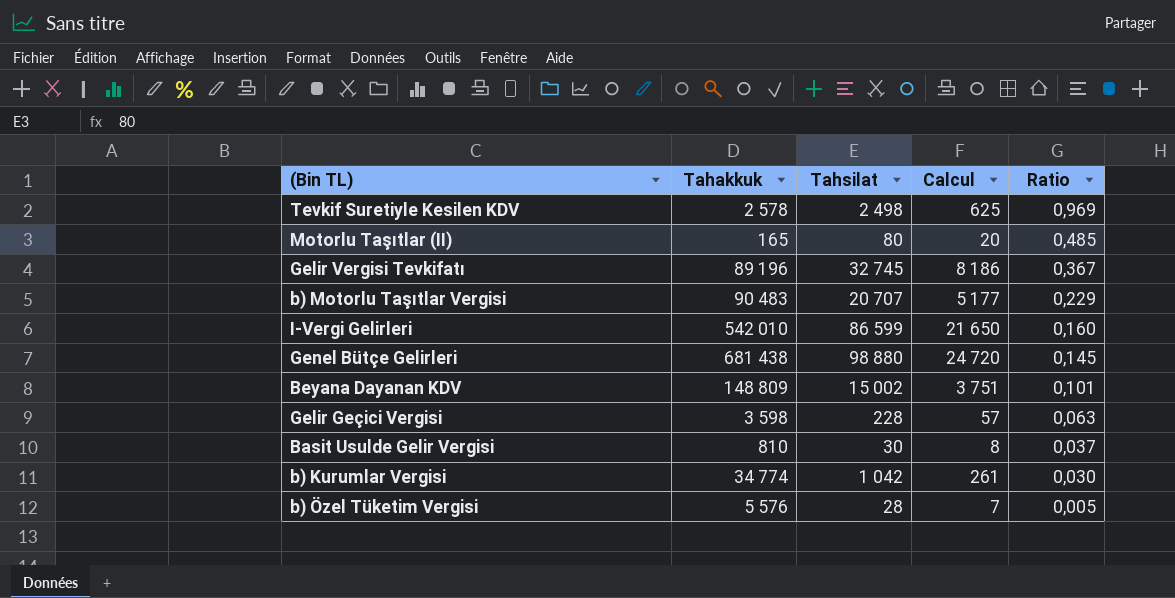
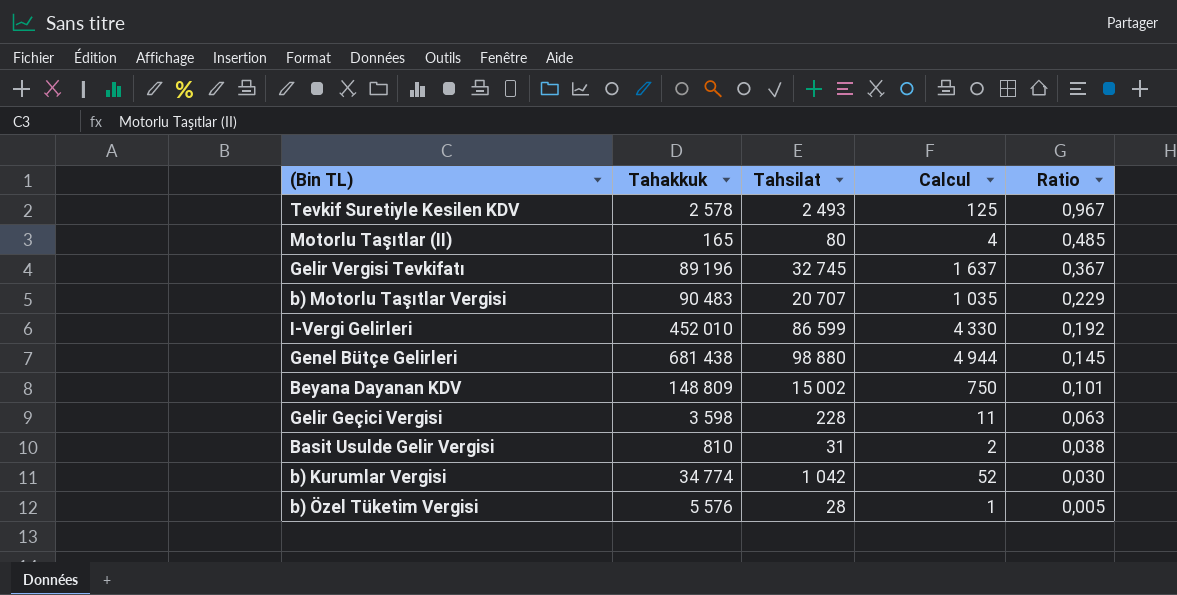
column Calcul | formula: [Tahsilat] * 0,25 -> [Tahsilat] * 0,05
Tevkif Suretiyle Kesilen KDV | Tahsilat: 2 498 -> 2 493
Tevkif Suretiyle Kesilen KDV | Ratio: 0,969 -> 0,967
I-Vergi Gelirleri | Tahakkuk: 542 010 -> 452 010
I-Vergi Gelirleri | Ratio: 0,160 -> 0,192
Basit Usulde Gelir Vergisi | Tahsilat: 30 -> 31
Basit Usulde Gelir Vergisi | Ratio: 0,037 -> 0,038

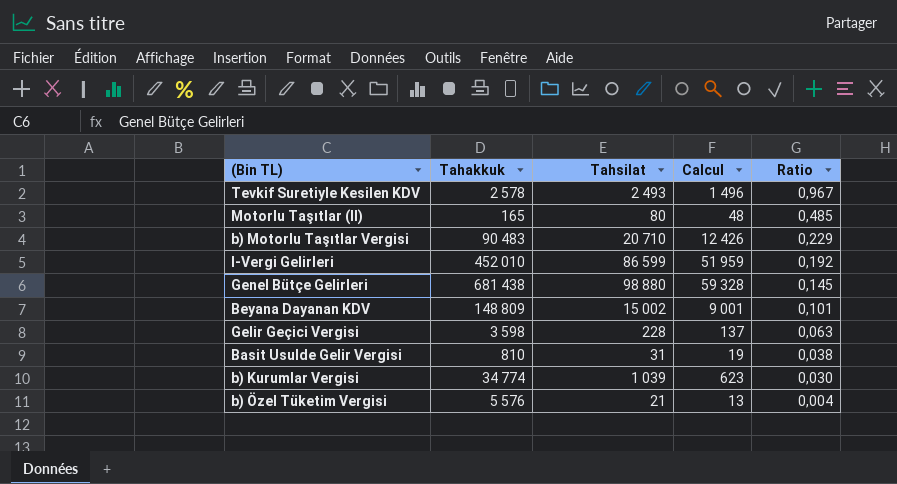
column Calcul | formula: [Tahsilat] * 0,05 -> [Tahsilat] * 0,6
row Gelir Vergisi Tevkifatı: 89 196 | 32 745 | 1 637 | 0,367 -> none
b) Motorlu Taşıtlar Vergisi | Tahsilat: 20 707 -> 20 710
b) Kurumlar Vergisi | Tahsilat: 1 042 -> 1 039
b) Özel Tüketim Vergisi | Tahsilat: 28 -> 21
b) Özel Tüketim Vergisi | Ratio: 0,005 -> 0,004

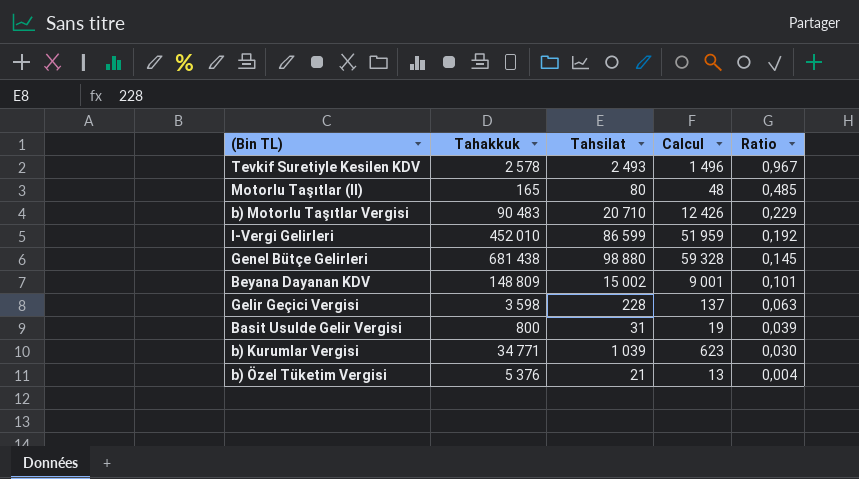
Basit Usulde Gelir Vergisi | Tahakkuk: 810 -> 800
Basit Usulde Gelir Vergisi | Ratio: 0,038 -> 0,039
b) Kurumlar Vergisi | Tahakkuk: 34 774 -> 34 771
b) Özel Tüketim Vergisi | Tahakkuk: 5 576 -> 5 376

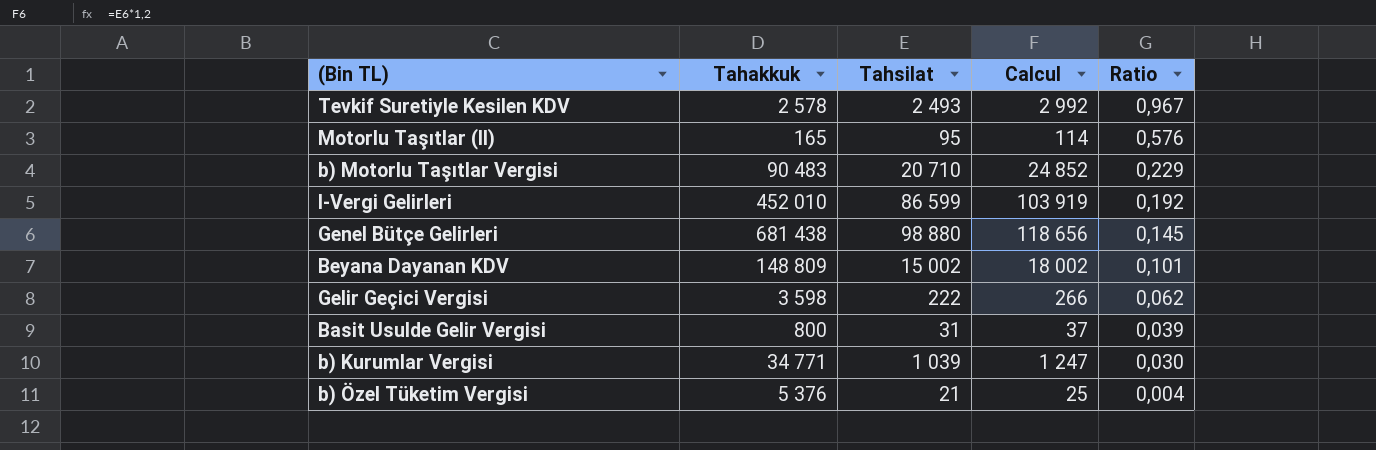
column Calcul | formula: [Tahsilat] * 0,6 -> [Tahsilat] * 1,2
Motorlu Taşıtlar (II) | Tahsilat: 80 -> 95
Motorlu Taşıtlar (II) | Ratio: 0,485 -> 0,576
Gelir Geçici Vergisi | Tahsilat: 228 -> 222
Gelir Geçici Vergisi | Ratio: 0,063 -> 0,062

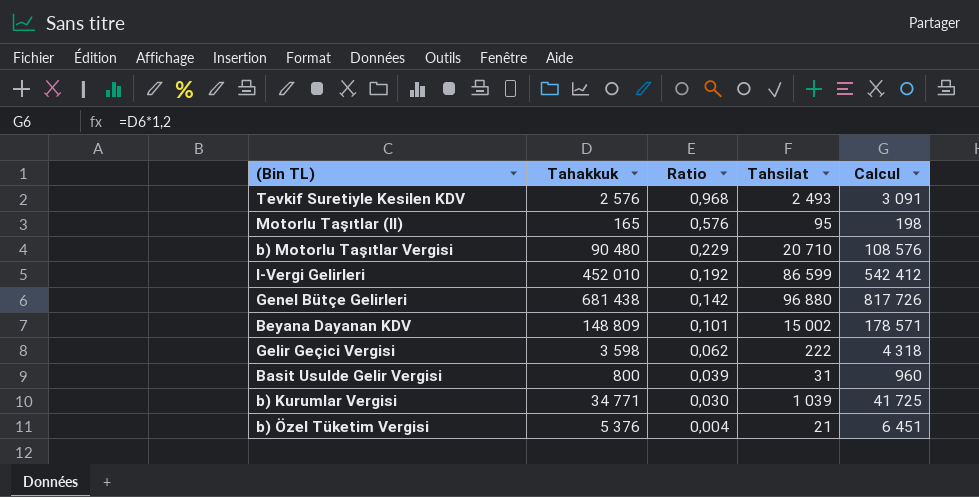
column Ratio | position: 5 -> 3
column Calcul | formula: [Tahsilat] * 1,2 -> [Tahakkuk] * 1,2
Tevkif Suretiyle Kesilen KDV | Tahakkuk: 2 578 -> 2 576
Tevkif Suretiyle Kesilen KDV | Ratio: 0,967 -> 0,968
b) Motorlu Taşıtlar Vergisi | Tahakkuk: 90 483 -> 90 480
Genel Bütçe Gelirleri | Ratio: 0,145 -> 0,142
Genel Bütçe Gelirleri | Tahsilat: 98 880 -> 96 880

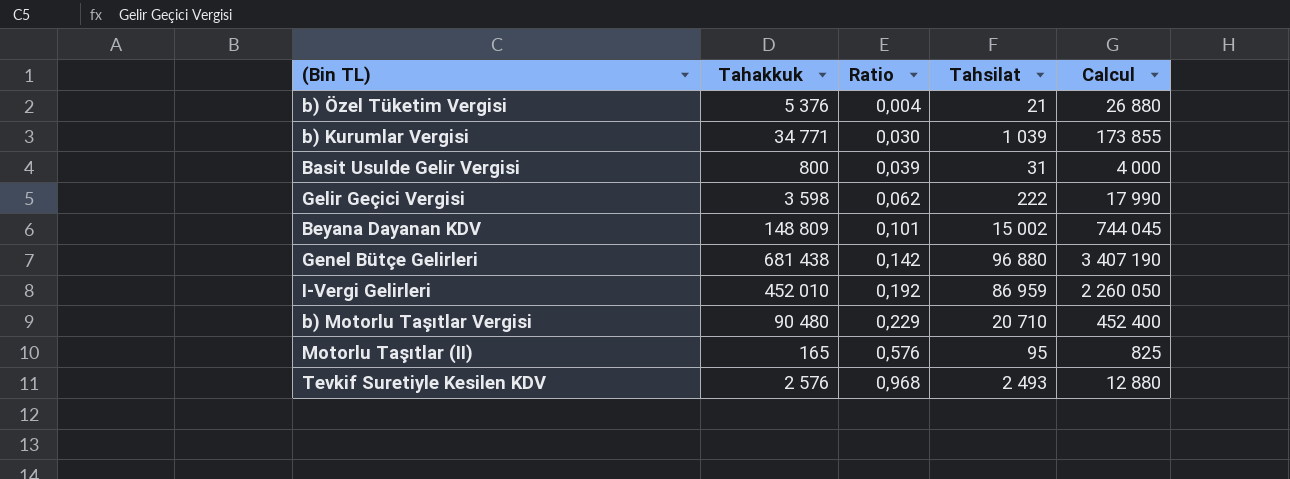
row order: Ratio descending -> Ratio ascending
column Calcul | formula: [Tahakkuk] * 1,2 -> [Tahakkuk] * 5
I-Vergi Gelirleri | Tahsilat: 86 599 -> 86 959

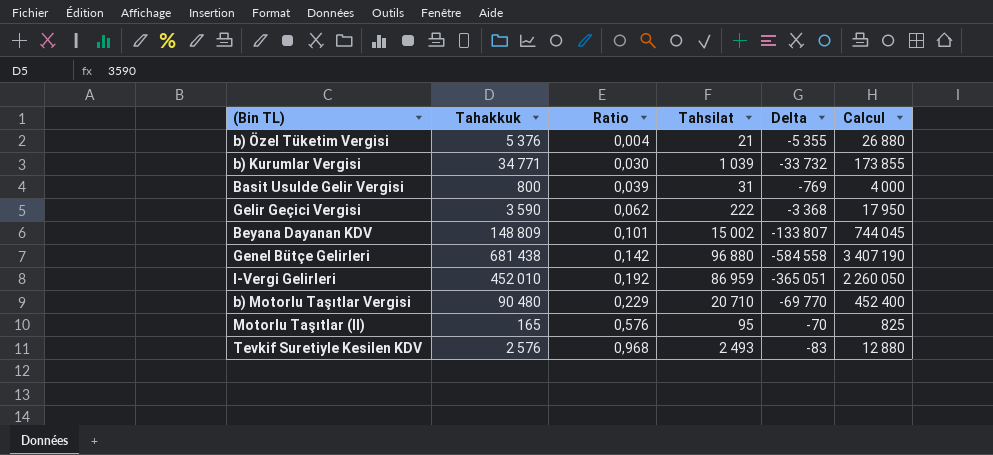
column Delta | formula: none -> [Tahsilat] - [Tahakkuk]
Gelir Geçici Vergisi | Tahakkuk: 3 598 -> 3 590
Gelir Geçici Vergisi | Calcul: 17 990 -> 17 950

